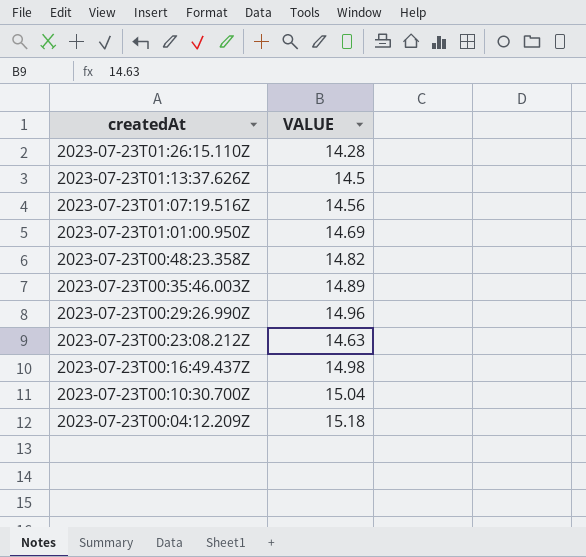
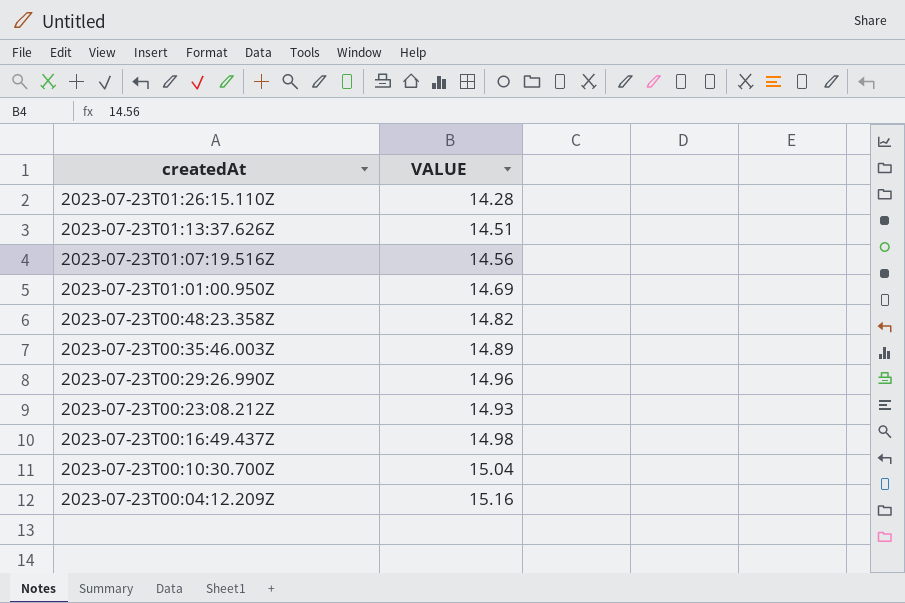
2023-07-23T01:13:37.626Z | VALUE: 14.5 -> 14.51
2023-07-23T00:23:08.212Z | VALUE: 14.63 -> 14.93
2023-07-23T00:04:12.209Z | VALUE: 15.18 -> 15.16

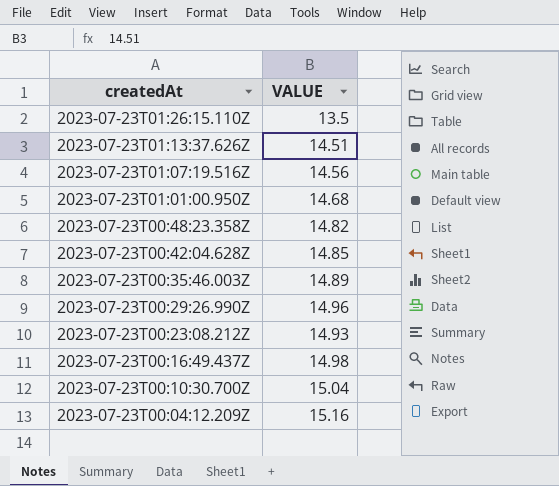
2023-07-23T01:26:15.110Z | VALUE: 14.28 -> 13.5
2023-07-23T01:01:00.950Z | VALUE: 14.69 -> 14.68
row 2023-07-23T00:42:04.628Z: none -> 14.85

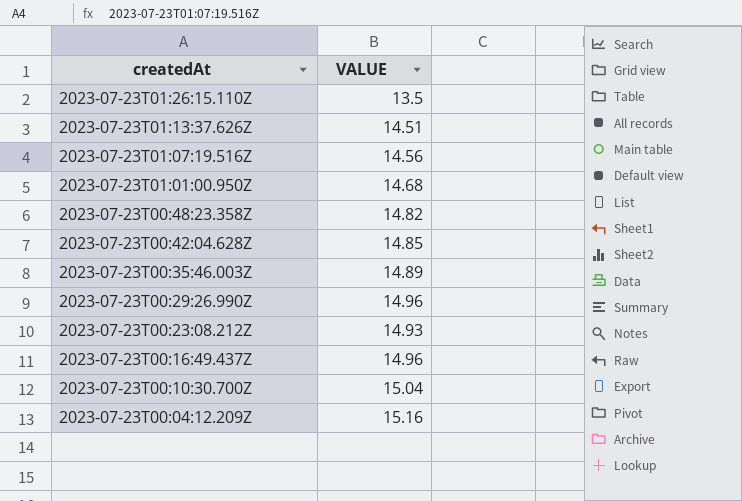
2023-07-23T00:16:49.437Z | VALUE: 14.98 -> 14.96

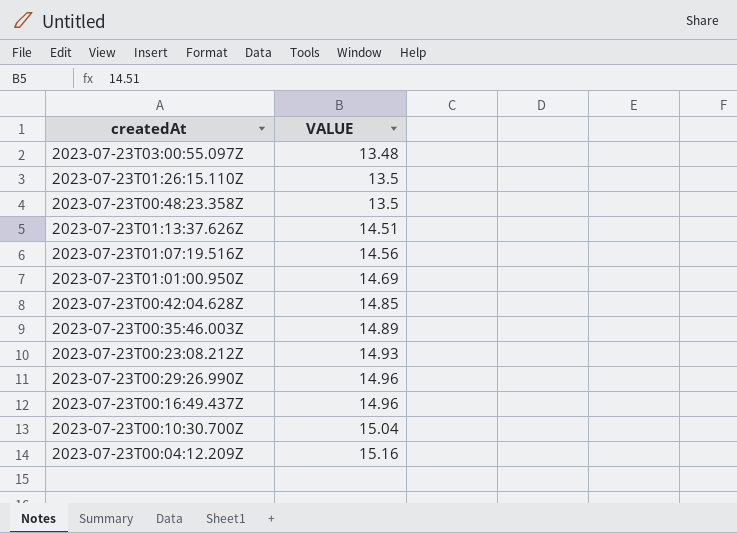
row order: createdAt descending -> VALUE ascending
row 2023-07-23T03:00:55.097Z: none -> 13.48
2023-07-23T00:48:23.358Z | VALUE: 14.82 -> 13.5
2023-07-23T01:01:00.950Z | VALUE: 14.68 -> 14.69

